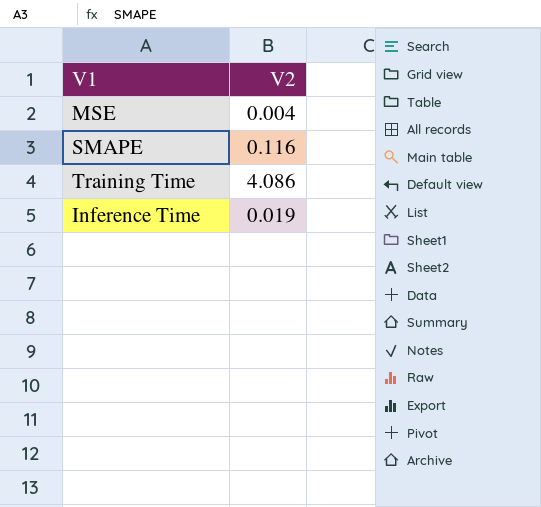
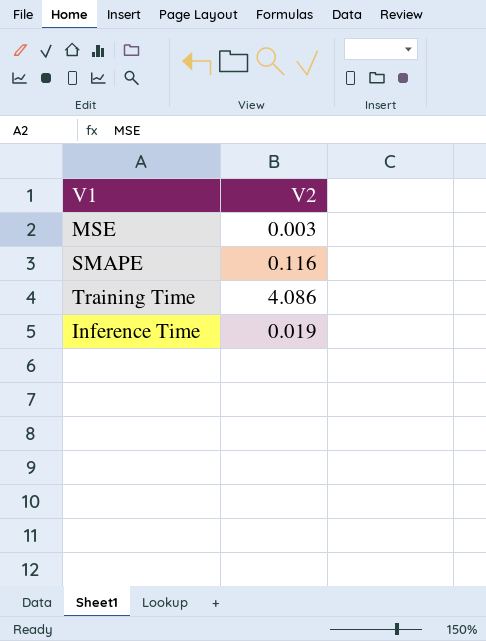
MSE | V2: 0.004 -> 0.003

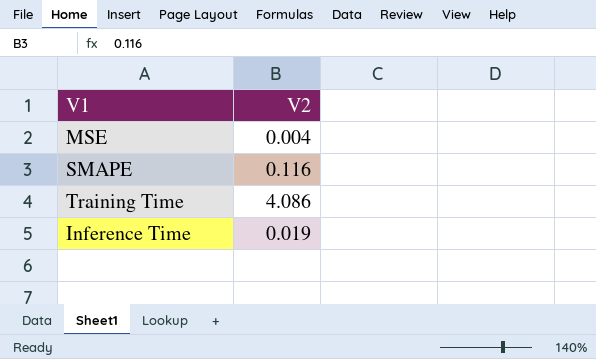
MSE | V2: 0.003 -> 0.004

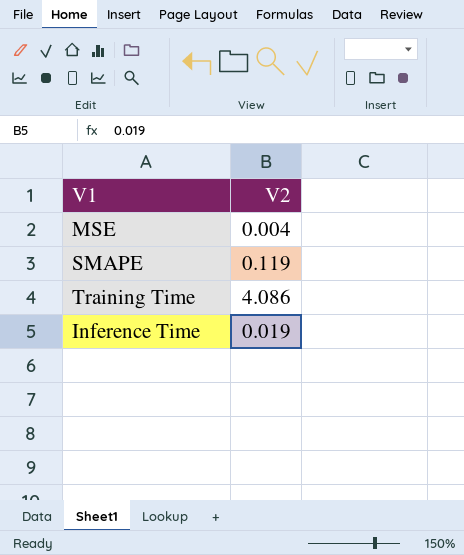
SMAPE | V2: 0.116 -> 0.119

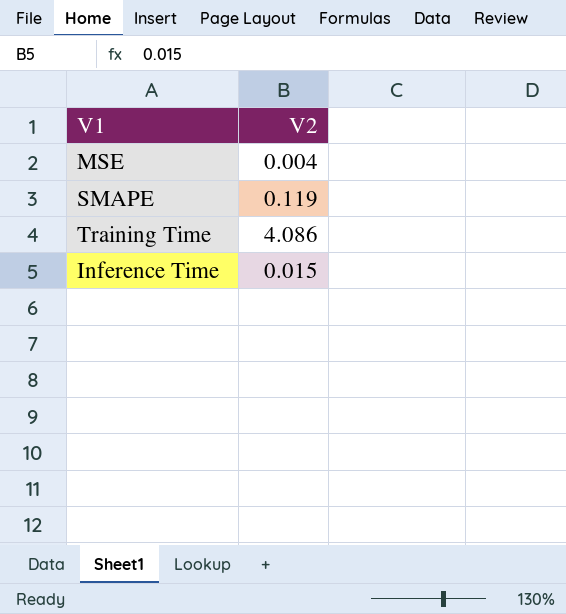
Inference Time | V2: 0.019 -> 0.015

